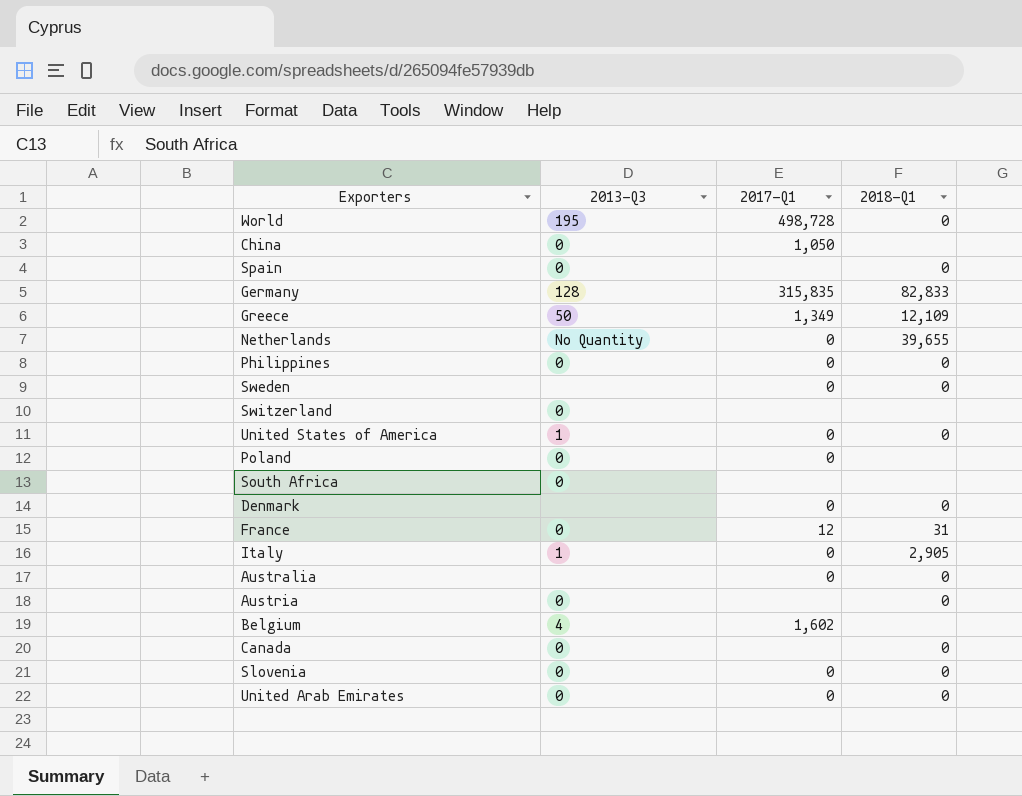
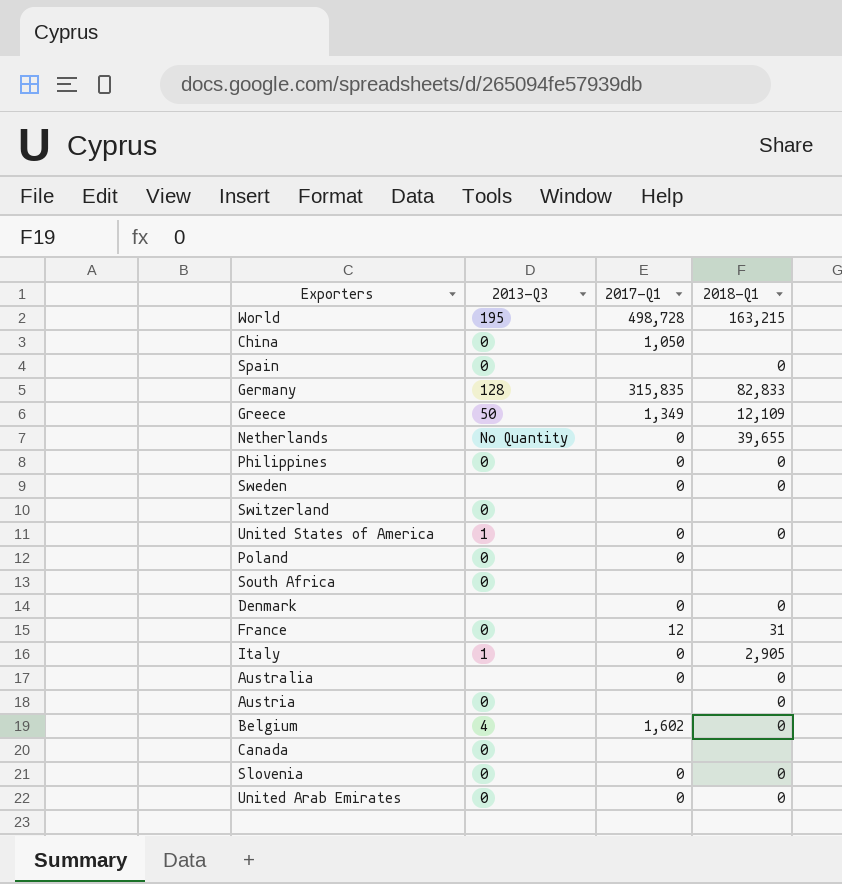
World | 2018-Q1: 0 -> 163,215
Belgium | 2018-Q1: none -> 0
Canada | 2018-Q1: 0 -> none

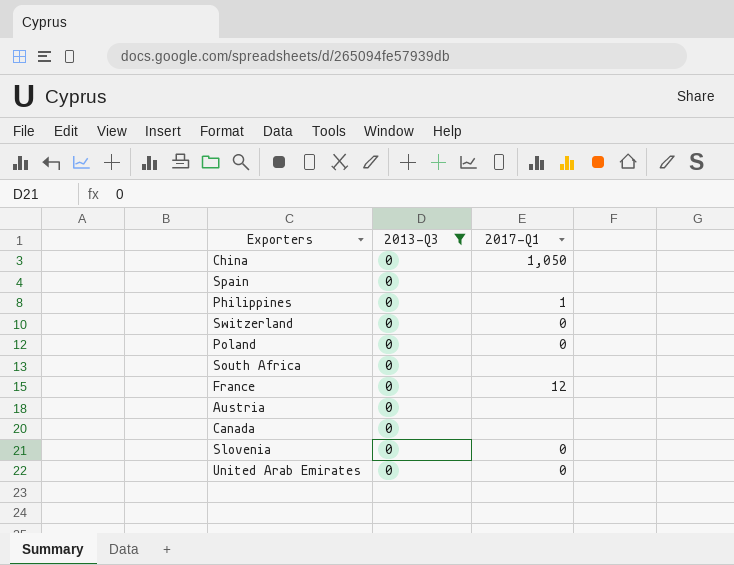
filter: none -> 2013-Q3 = 0
column 2018-Q1 | position: 4 -> none
Philippines | 2017-Q1: 0 -> 1
Switzerland | 2017-Q1: none -> 0

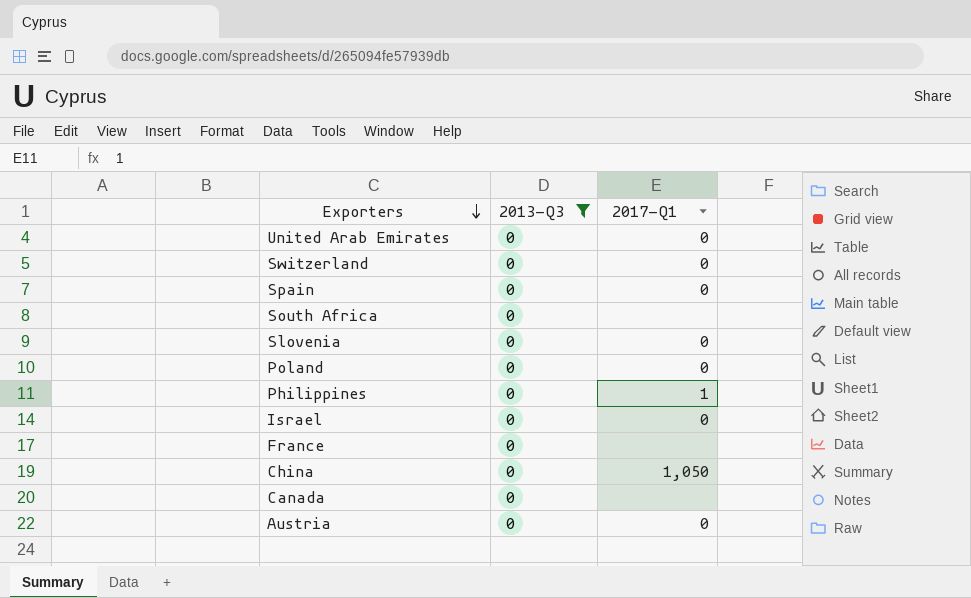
row order: none -> Exporters descending
Spain | 2017-Q1: none -> 0
row Israel: none -> 0 | 0
France | 2017-Q1: 12 -> none
Austria | 2017-Q1: none -> 0

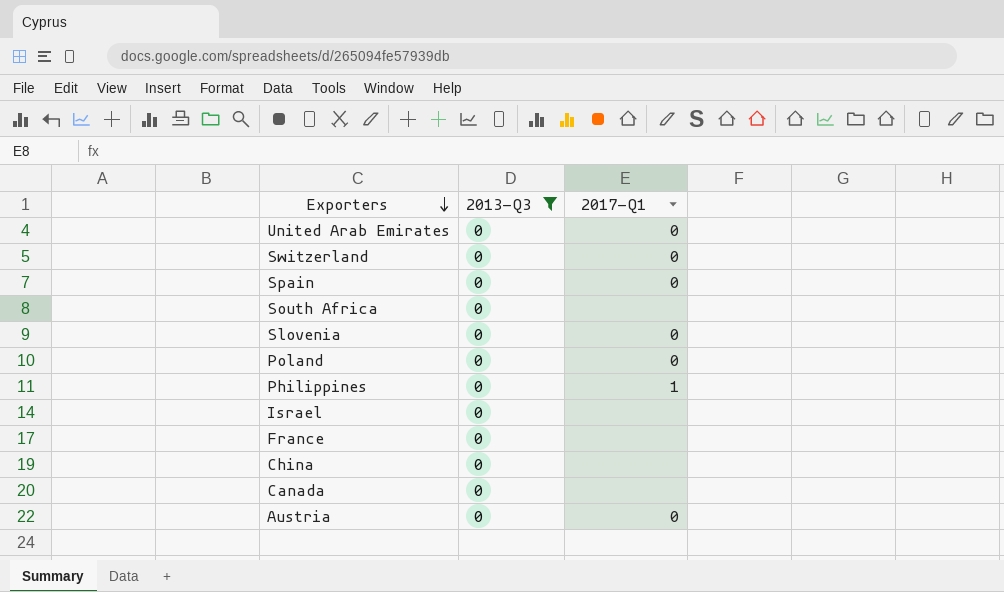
Israel | 2017-Q1: 0 -> none
China | 2017-Q1: 1,050 -> none

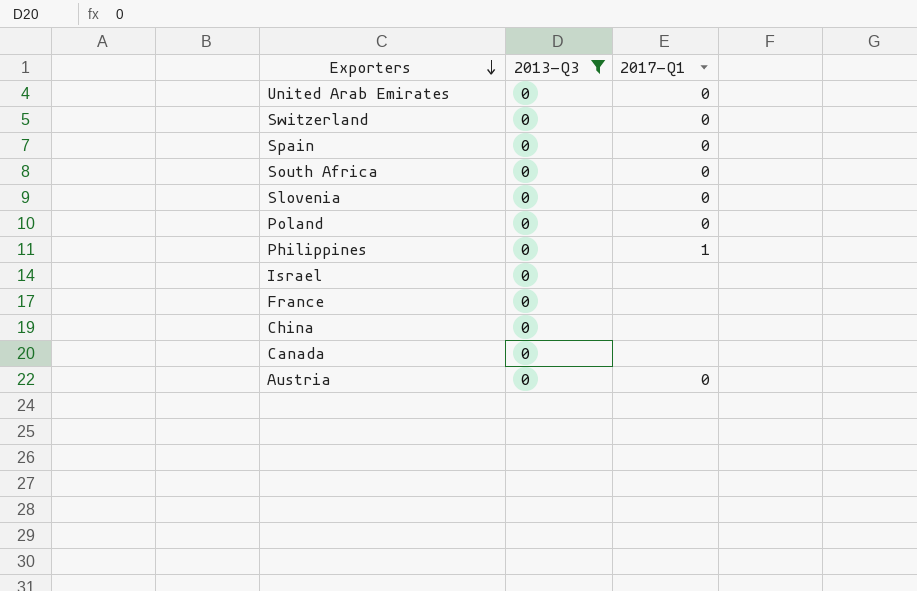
South Africa | 2017-Q1: none -> 0

